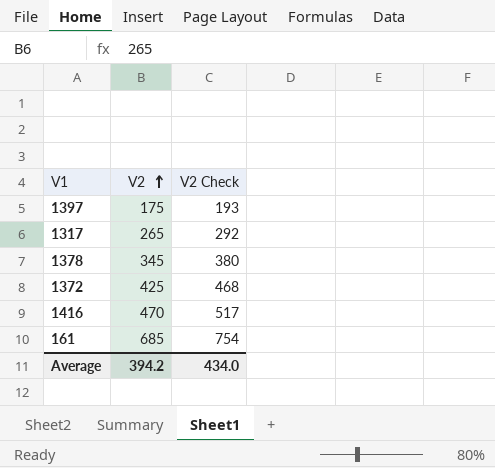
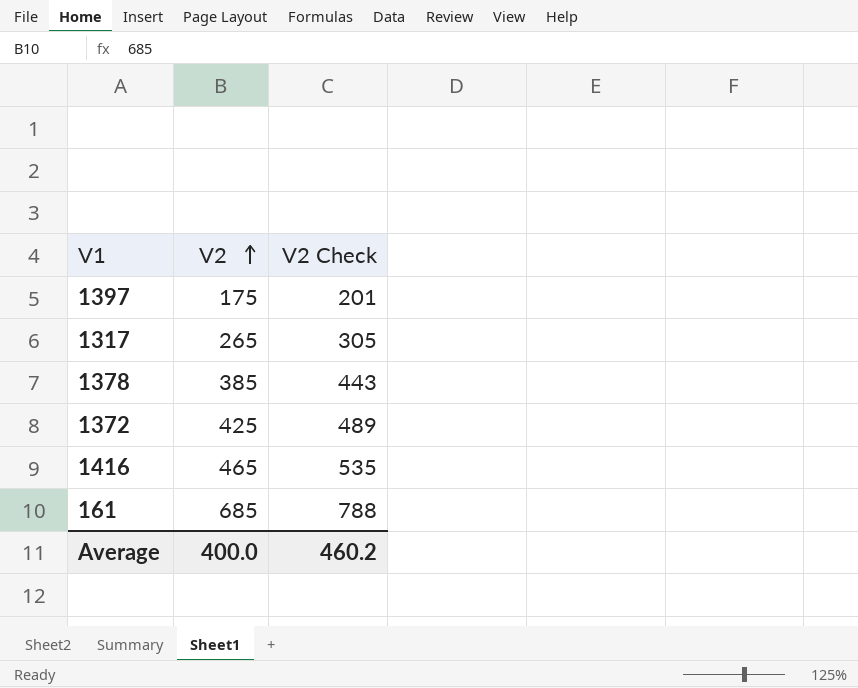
column V2 Check | formula: [V2] * 1.1 -> [V2] * 1.15
1378 | V2: 345 -> 385
1416 | V2: 470 -> 465
Average | V2: 394.2 -> 400.0
Average | V2 Check: 434.0 -> 460.2

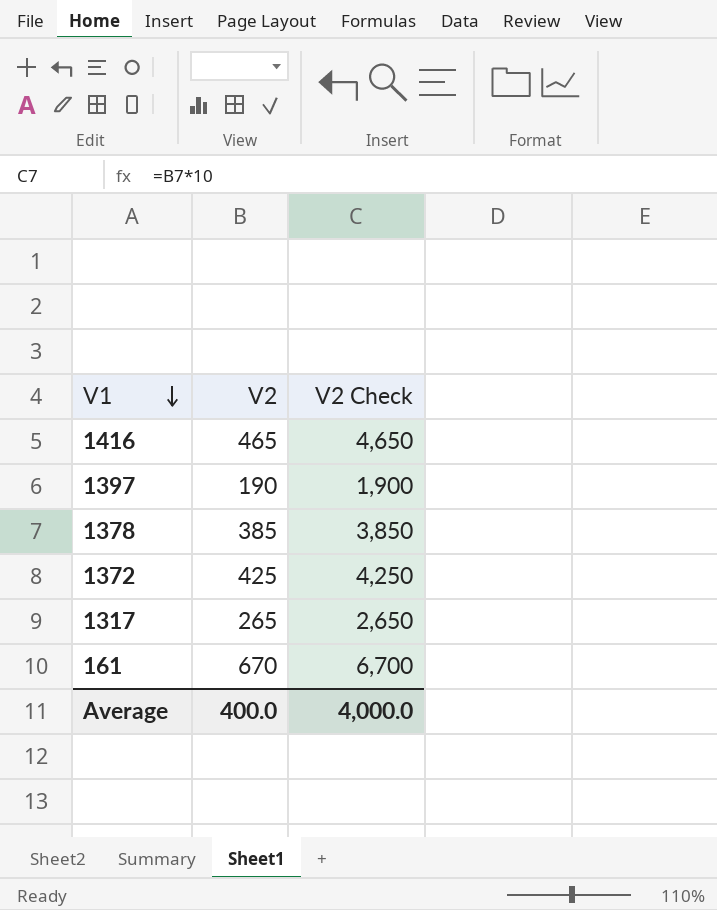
row order: V2 ascending -> V1 descending
column V2 Check | formula: [V2] * 1.15 -> [V2] * 10
1397 | V2: 175 -> 190
161 | V2: 685 -> 670
Average | V2 Check: 460.2 -> 4,000.0

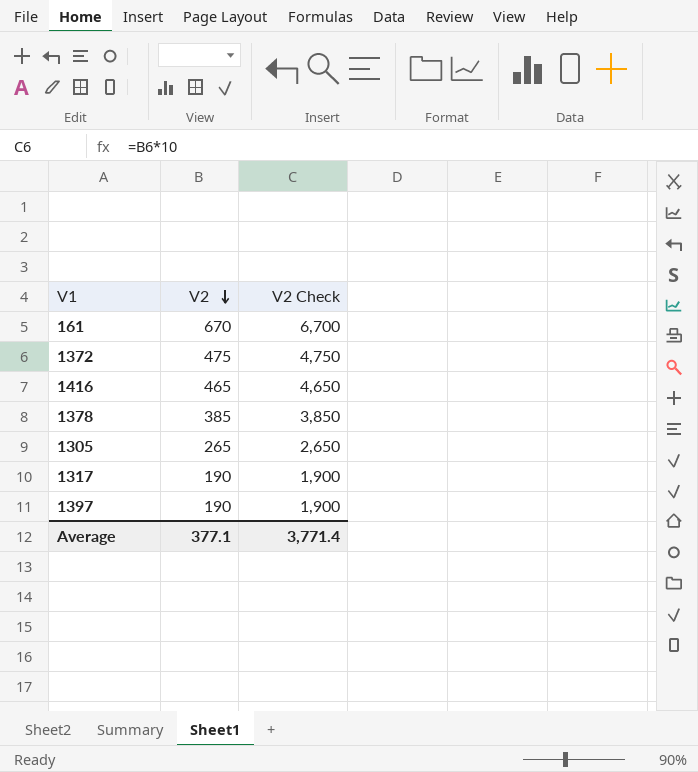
row order: V1 descending -> V2 descending
1372 | V2: 425 -> 475
1372 | V2 Check: 4,250 -> 4,750
row 1305: none -> 265 | 2,650
1317 | V2: 265 -> 190
1317 | V2 Check: 2,650 -> 1,900
Average | V2: 400.0 -> 377.1
Average | V2 Check: 4,000.0 -> 3,771.4

